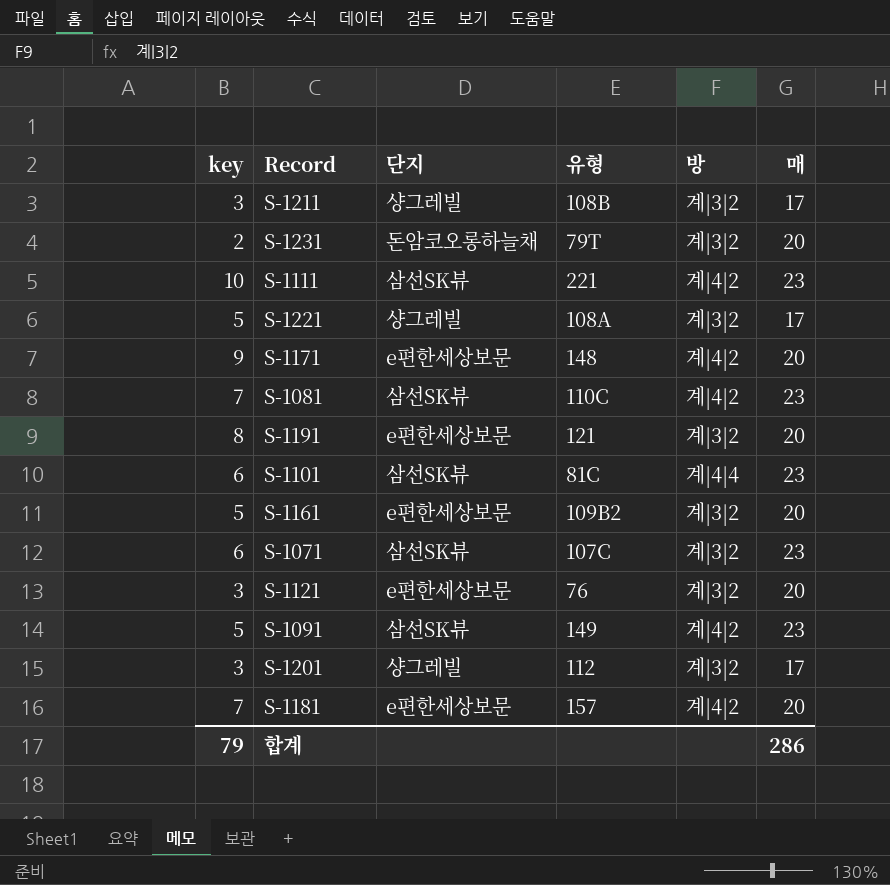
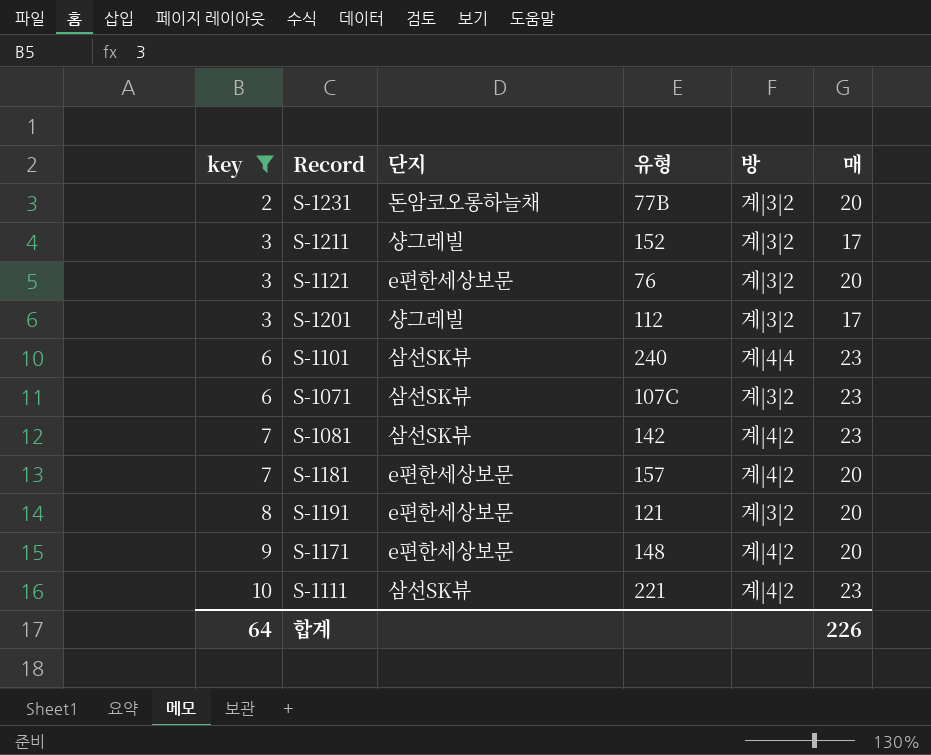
filter: none -> key != 5
row order: none -> key ascending
S-1231 | 유형: 79T -> 77B
S-1211 | 유형: 108B -> 152
S-1101 | 유형: 81C -> 240
S-1081 | 유형: 110C -> 142
합계 | key: 79 -> 64
합계 | 매: 286 -> 226

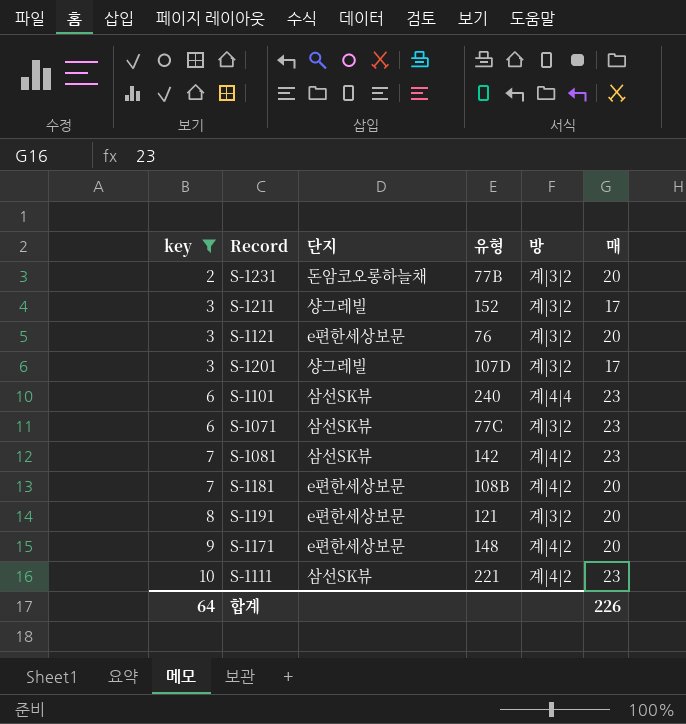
S-1201 | 유형: 112 -> 107D
S-1071 | 유형: 107C -> 77C
S-1181 | 유형: 157 -> 108B

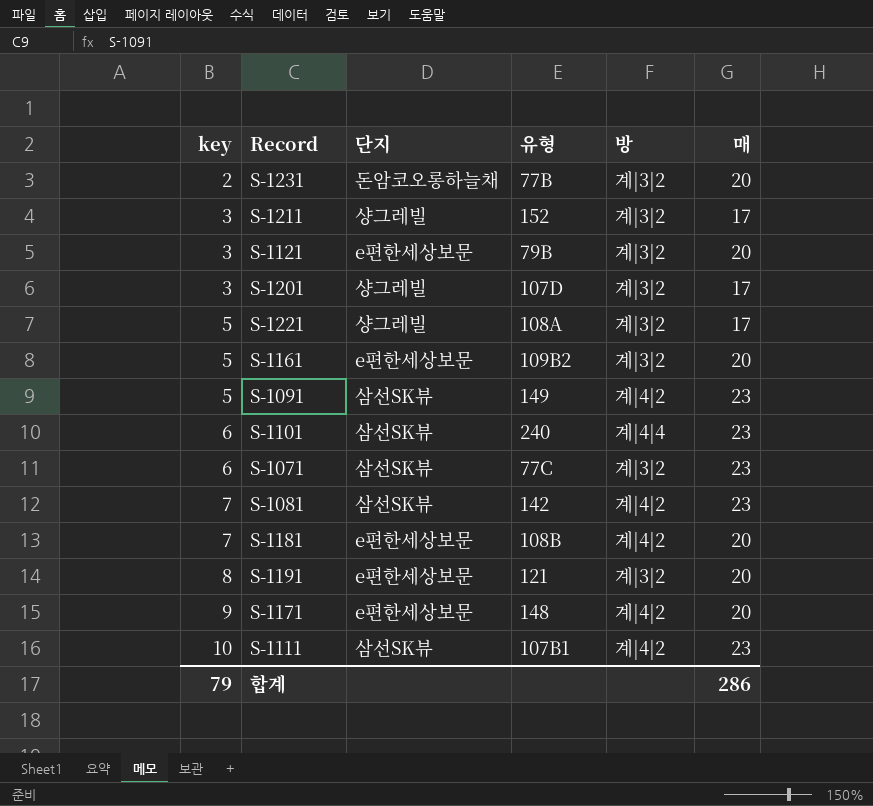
filter: key != 5 -> none
S-1121 | 유형: 76 -> 79B
S-1111 | 유형: 221 -> 107B1
합계 | key: 64 -> 79
합계 | 매: 226 -> 286

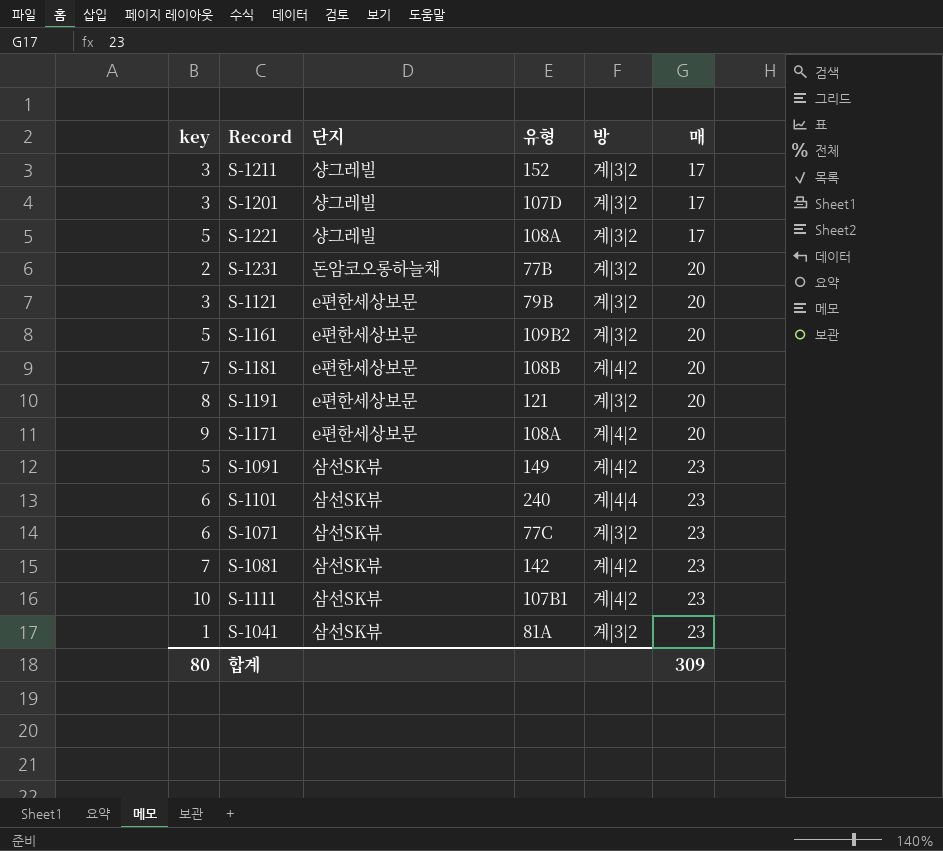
row order: key ascending -> 매 ascending
S-1171 | 유형: 148 -> 108A
row S-1041: none -> 1 | 삼선SK뷰 | 81A | 계|3|2 | 23
합계 | key: 79 -> 80
합계 | 매: 286 -> 309

